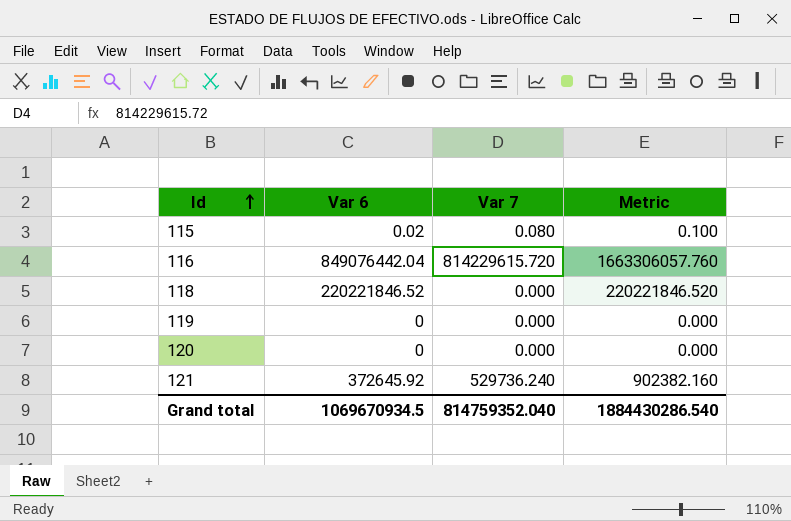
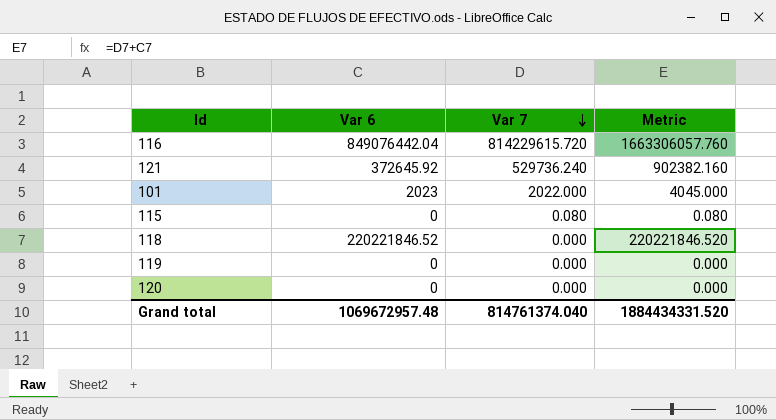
row order: Id ascending -> Var 7 descending
row 101: none -> 2023 | 2022.000 | 4045.000
115 | Var 6: 0.02 -> 0
115 | Metric: 0.100 -> 0.080
Grand total | Var 6: 1069670934.5 -> 1069672957.48
Grand total | Var 7: 814759352.040 -> 814761374.040
Grand total | Metric: 1884430286.540 -> 1884434331.520

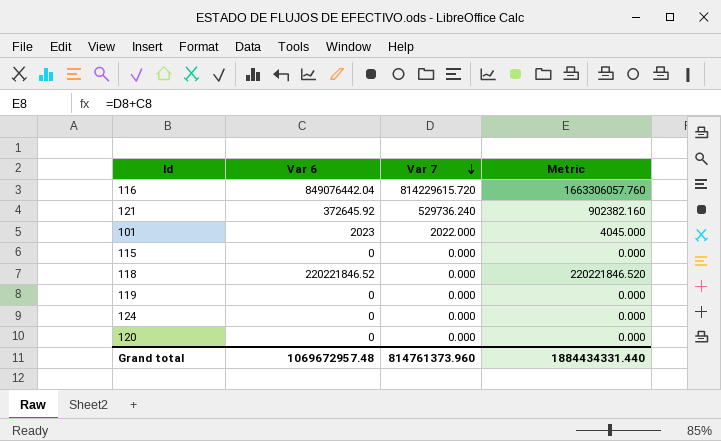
115 | Var 7: 0.080 -> 0.000
115 | Metric: 0.080 -> 0.000
row 124: none -> 0 | 0.000 | 0.000
Grand total | Var 7: 814761374.040 -> 814761373.960
Grand total | Metric: 1884434331.520 -> 1884434331.440

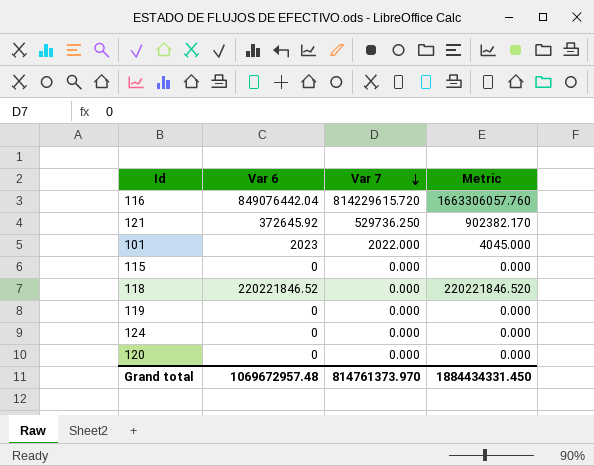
121 | Var 7: 529736.240 -> 529736.250
121 | Metric: 902382.160 -> 902382.170
Grand total | Var 7: 814761373.960 -> 814761373.970
Grand total | Metric: 1884434331.440 -> 1884434331.450

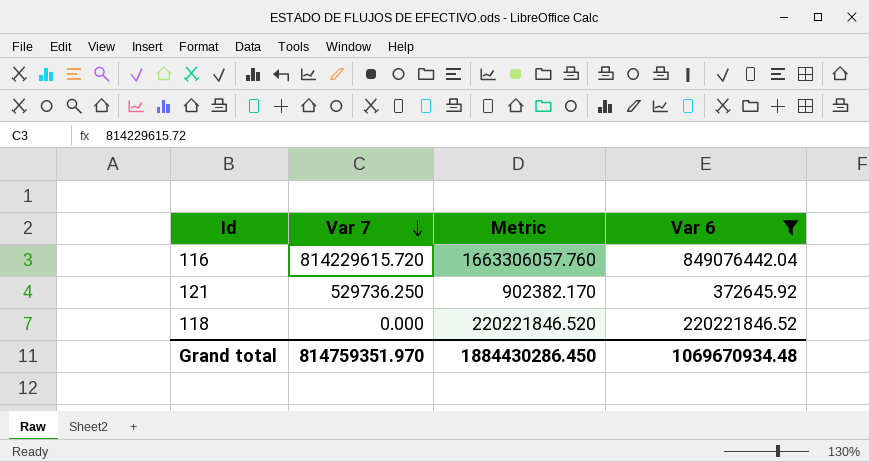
filter: none -> Var 6 >= 372645.92
column Var 6 | position: 2 -> 4
Grand total | Var 7: 814761373.970 -> 814759351.970
Grand total | Metric: 1884434331.450 -> 1884430286.450
Grand total | Var 6: 1069672957.48 -> 1069670934.48

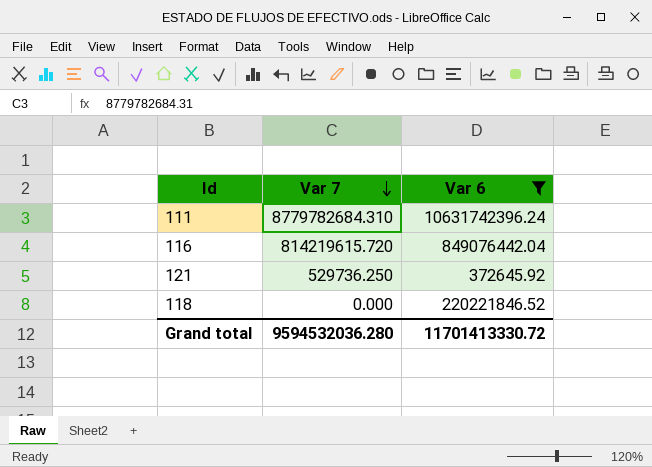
column Metric | formula: [Var 7] + [Var 6] -> none
row 111: none -> 8779782684.310 | 10631742396.24
116 | Var 7: 814229615.720 -> 814219615.720
Grand total | Var 7: 814759351.970 -> 9594532036.280
Grand total | Var 6: 1069670934.48 -> 11701413330.72

